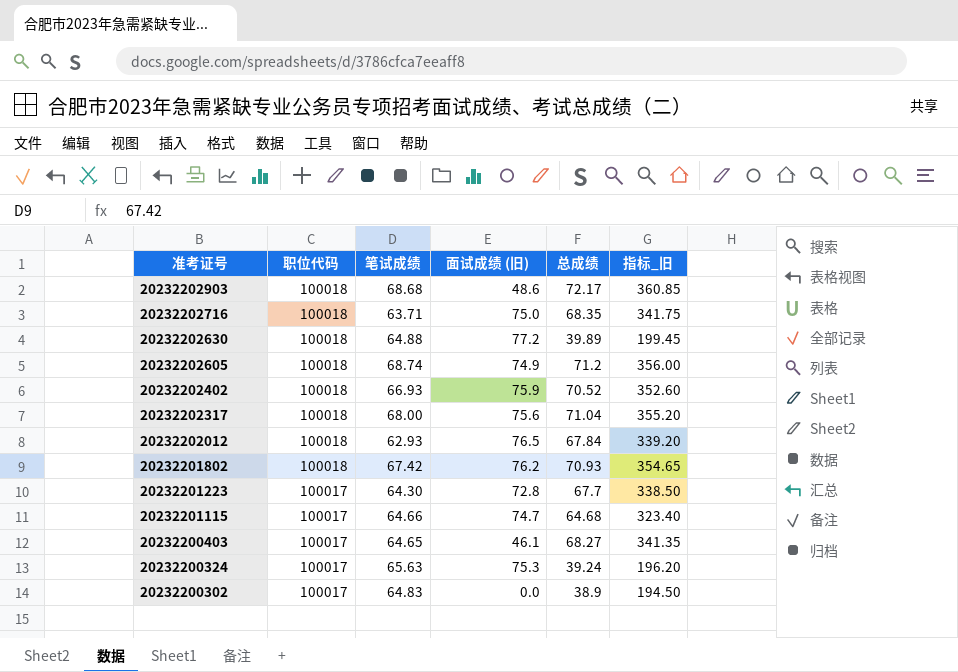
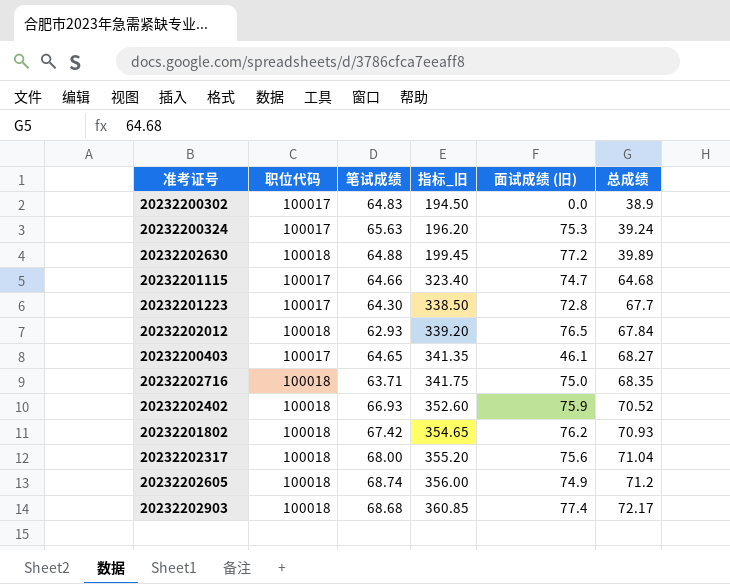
row order: 准考证号 descending -> 指标_旧 ascending
column 指标_旧 | position: 6 -> 4
20232202903 | 面试成绩 (旧): 48.6 -> 77.4

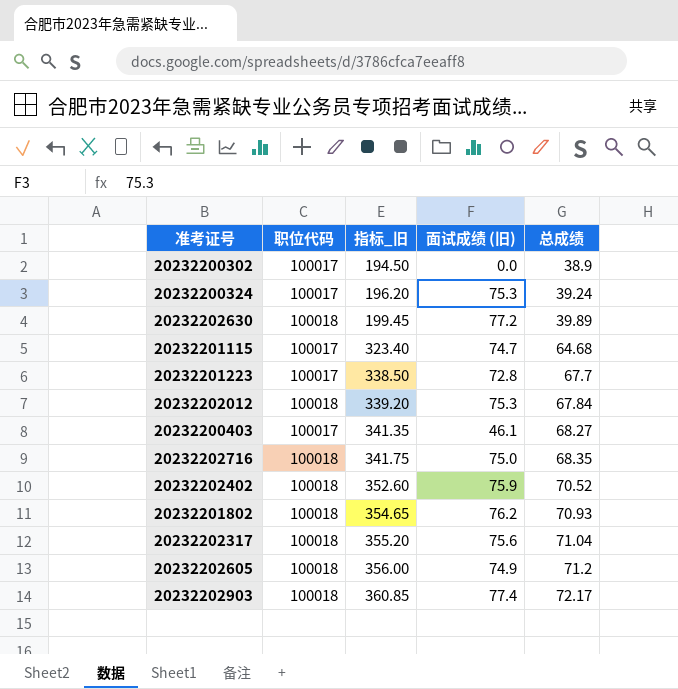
column 笔试成绩 | position: 3 -> none
20232202012 | 面试成绩 (旧): 76.5 -> 75.3

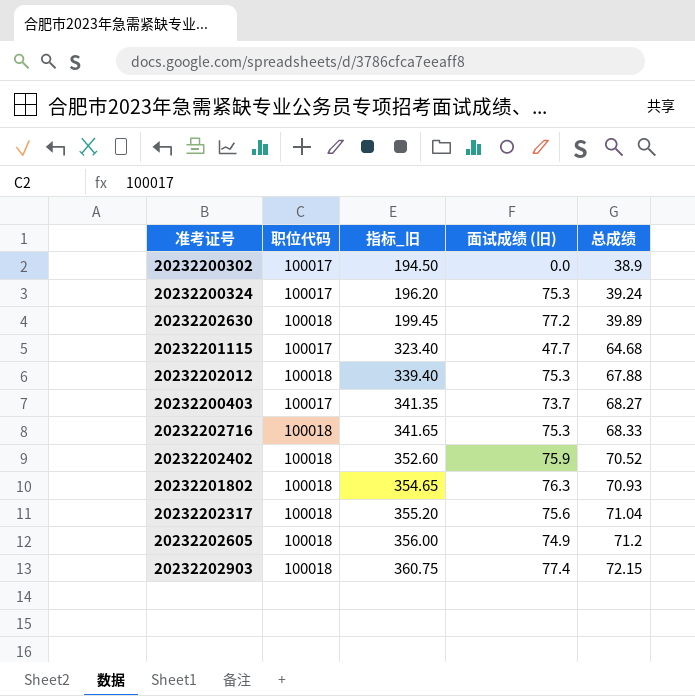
row 20232201223: 100017 | 338.50 | 72.8 | 67.7 -> none
20232201115 | 面试成绩 (旧): 74.7 -> 47.7
20232202012 | 指标_旧: 339.20 -> 339.40
20232202012 | 总成绩: 67.84 -> 67.88
20232200403 | 面试成绩 (旧): 46.1 -> 73.7
20232202716 | 指标_旧: 341.75 -> 341.65
20232202716 | 面试成绩 (旧): 75.0 -> 75.3
20232202716 | 总成绩: 68.35 -> 68.33
20232201802 | 面试成绩 (旧): 76.2 -> 76.3
20232202903 | 指标_旧: 360.85 -> 360.75
20232202903 | 总成绩: 72.17 -> 72.15

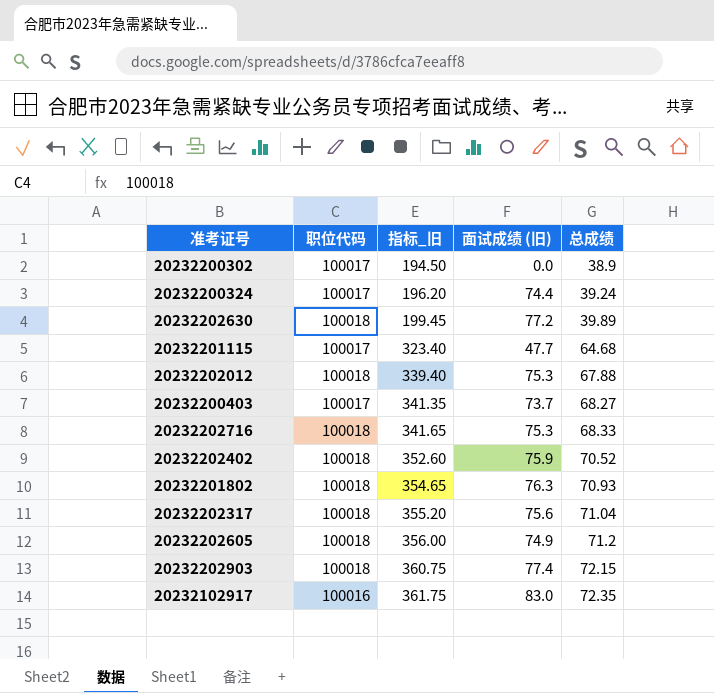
20232200324 | 面试成绩 (旧): 75.3 -> 74.4
row 20232102917: none -> 100016 | 361.75 | 83.0 | 72.35

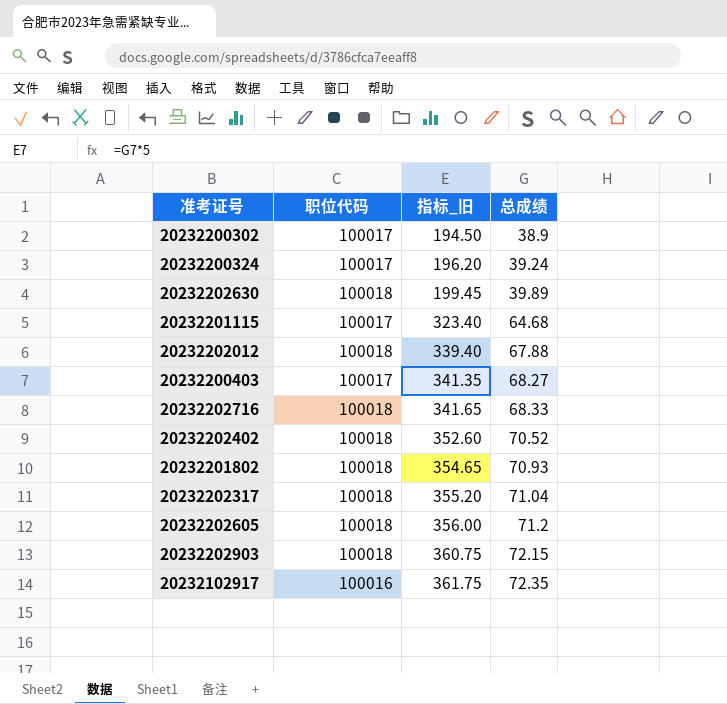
column 面试成绩 (旧) | position: 4 -> none

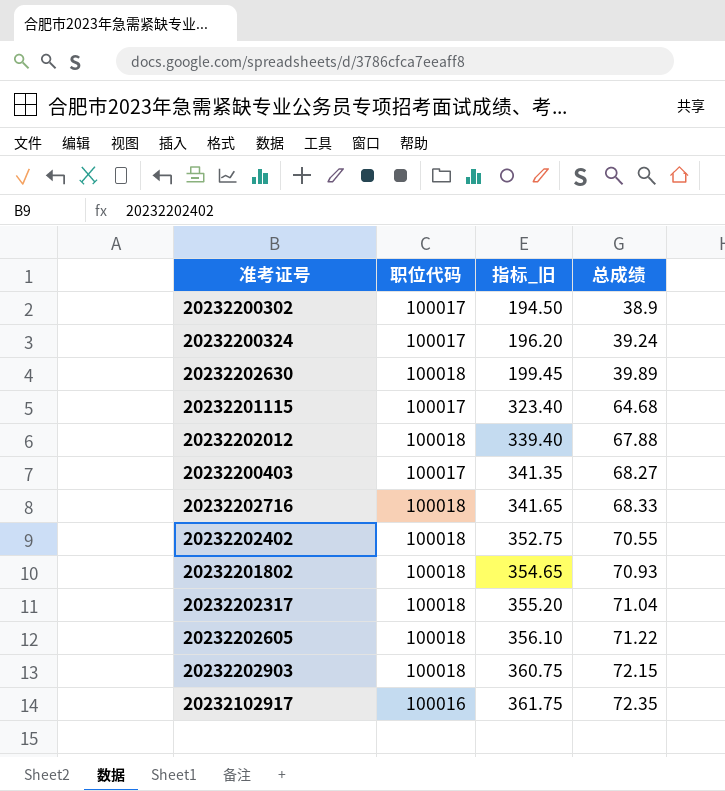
20232202402 | 指标_旧: 352.60 -> 352.75
20232202402 | 总成绩: 70.52 -> 70.55
20232202605 | 指标_旧: 356.00 -> 356.10
20232202605 | 总成绩: 71.2 -> 71.22

